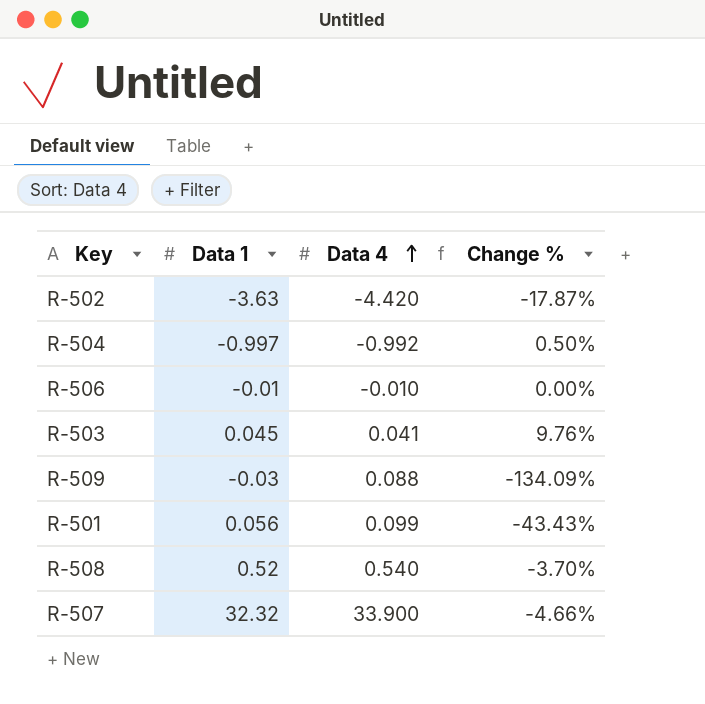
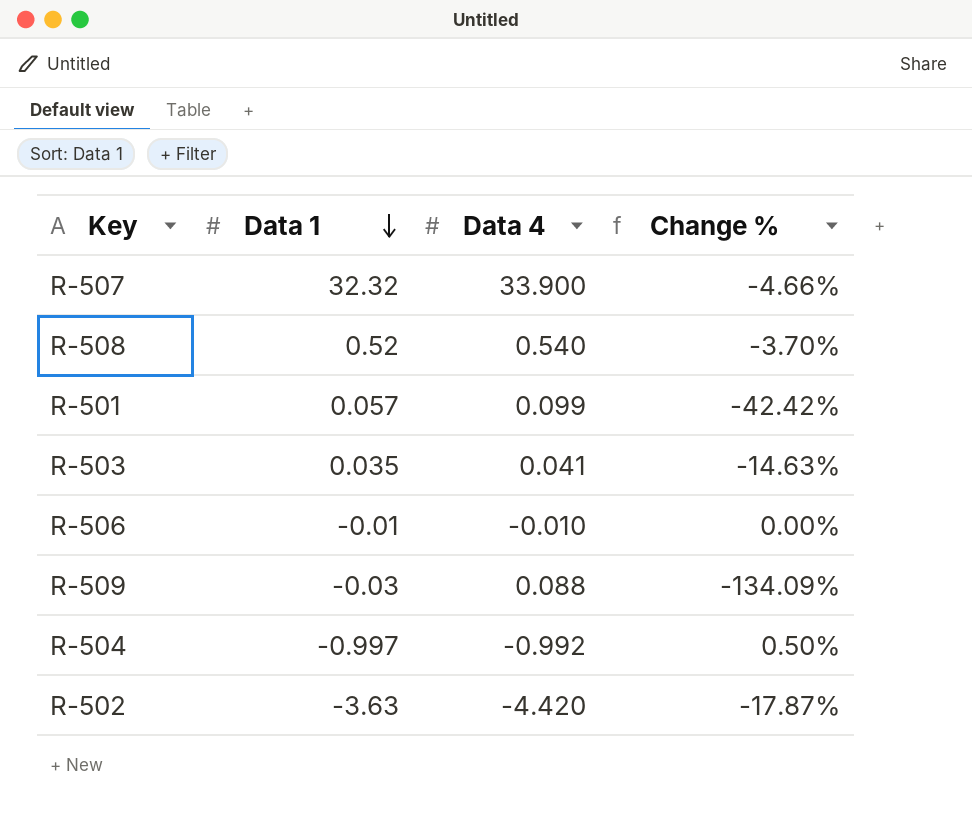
row order: Data 4 ascending -> Data 1 descending
R-501 | Data 1: 0.056 -> 0.057
R-501 | Change %: -43.43% -> -42.42%
R-503 | Data 1: 0.045 -> 0.035
R-503 | Change %: 9.76% -> -14.63%

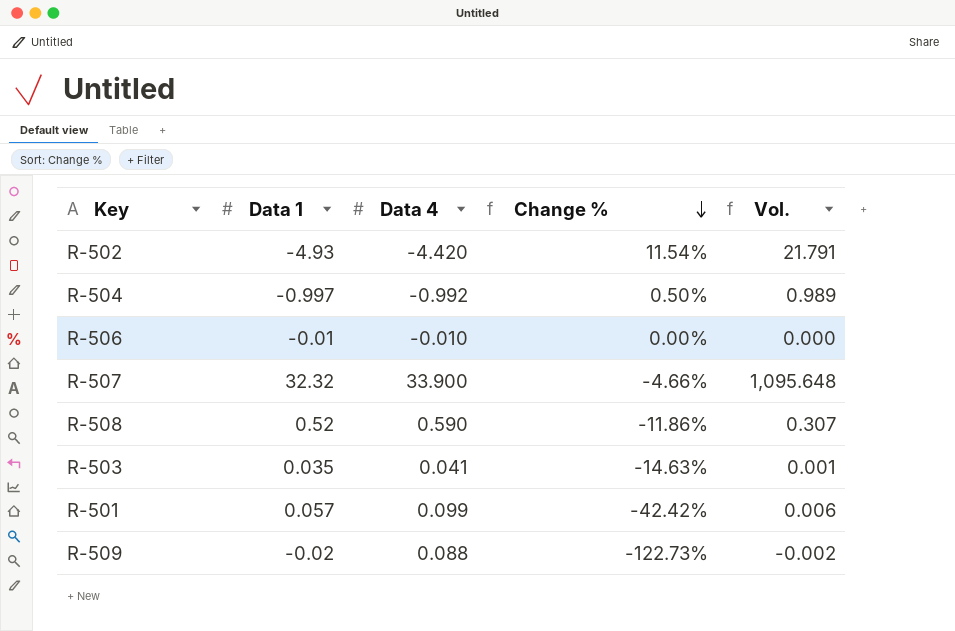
row order: Data 1 descending -> Change % descending
column Vol. | formula: none -> [Data 1] * [Data 4]
R-502 | Data 1: -3.63 -> -4.93
R-502 | Change %: -17.87% -> 11.54%
R-508 | Data 4: 0.540 -> 0.590
R-508 | Change %: -3.70% -> -11.86%
R-509 | Data 1: -0.03 -> -0.02
R-509 | Change %: -134.09% -> -122.73%

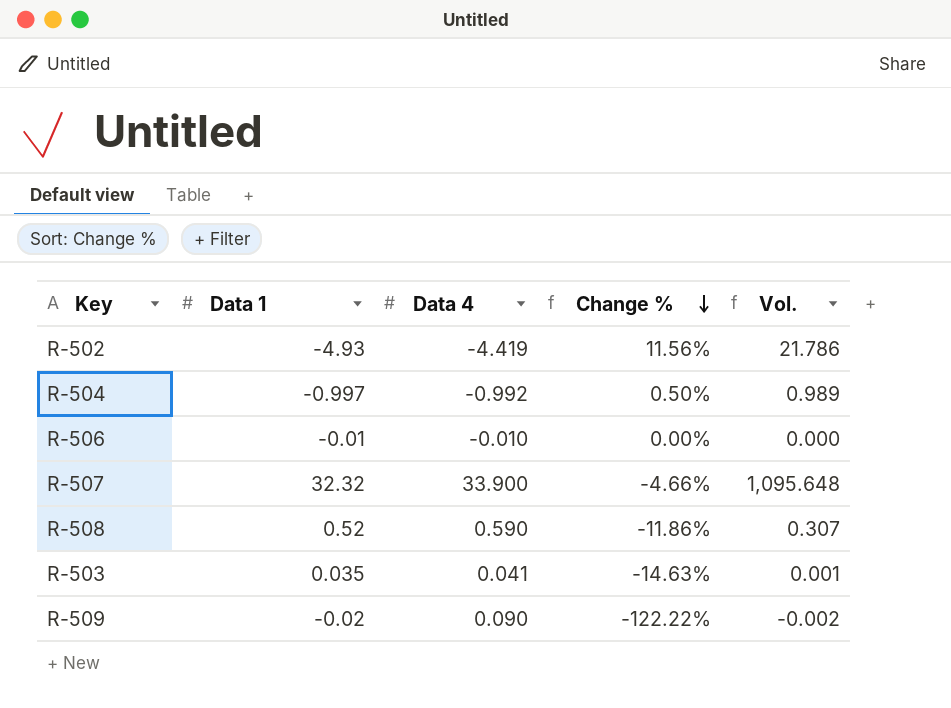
row R-501: 0.057 | 0.099 | -42.42% | 0.006 -> none
R-502 | Data 4: -4.420 -> -4.419
R-502 | Change %: 11.54% -> 11.56%
R-502 | Vol.: 21.791 -> 21.786
R-509 | Data 4: 0.088 -> 0.090
R-509 | Change %: -122.73% -> -122.22%

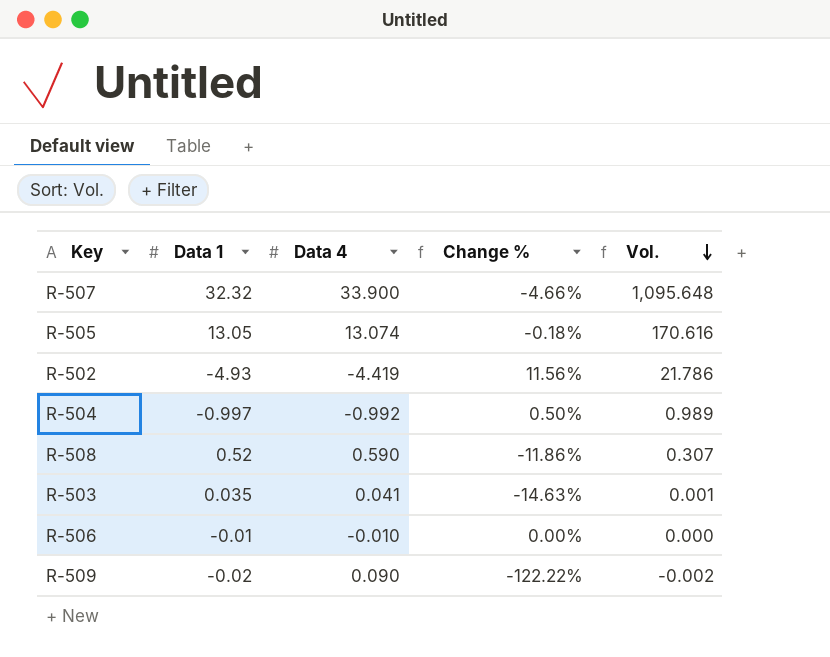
row order: Change % descending -> Vol. descending
row R-505: none -> 13.05 | 13.074 | -0.18% | 170.616

